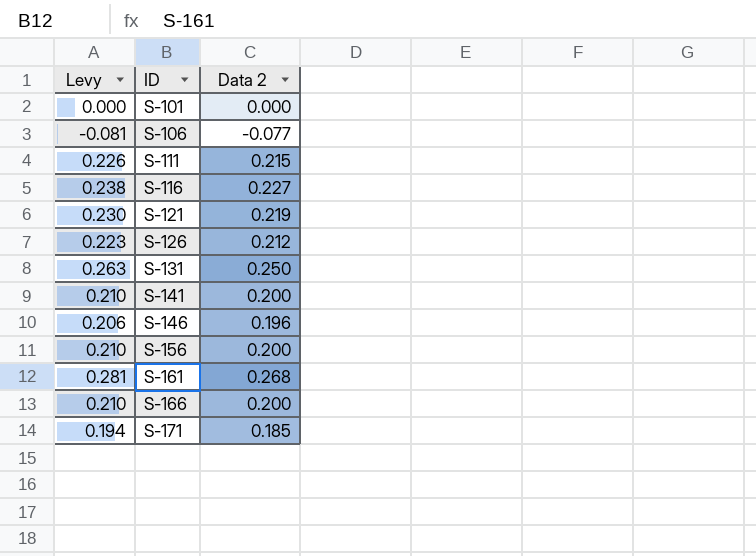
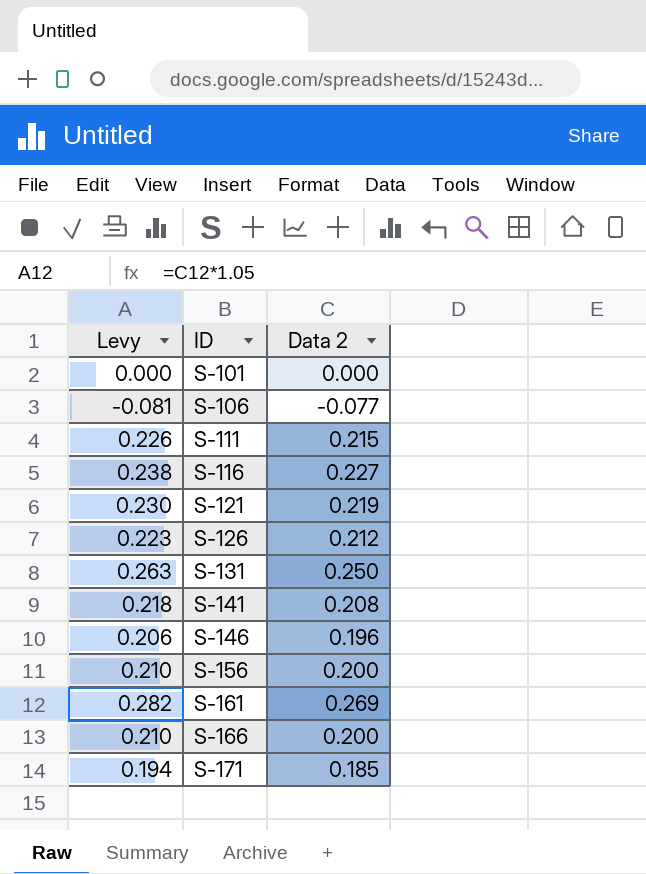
S-141 | Levy: 0.210 -> 0.218
S-141 | Data 2: 0.200 -> 0.208
S-161 | Levy: 0.281 -> 0.282
S-161 | Data 2: 0.268 -> 0.269

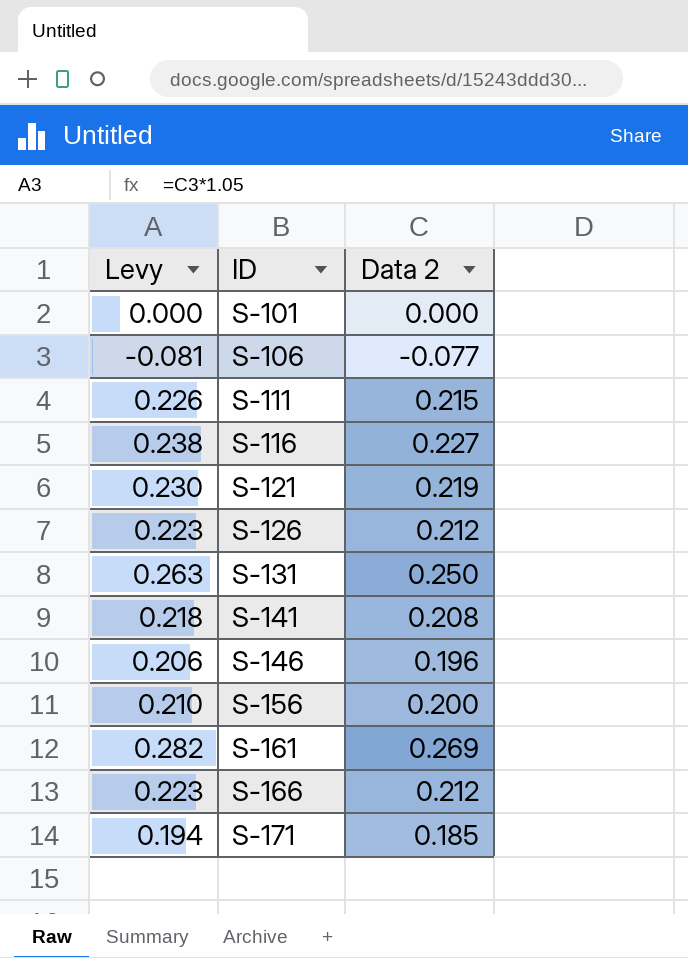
S-166 | Levy: 0.210 -> 0.223
S-166 | Data 2: 0.200 -> 0.212

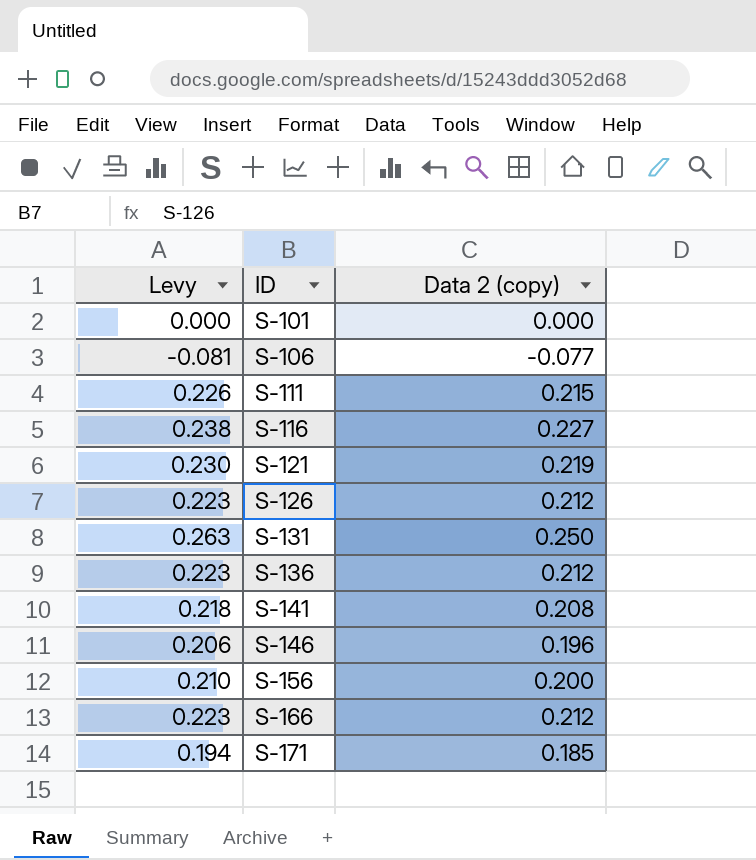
column name: Data 2 -> Data 2 (copy)
row S-161: 0.282 | 0.269 -> none
row S-136: none -> 0.223 | 0.212

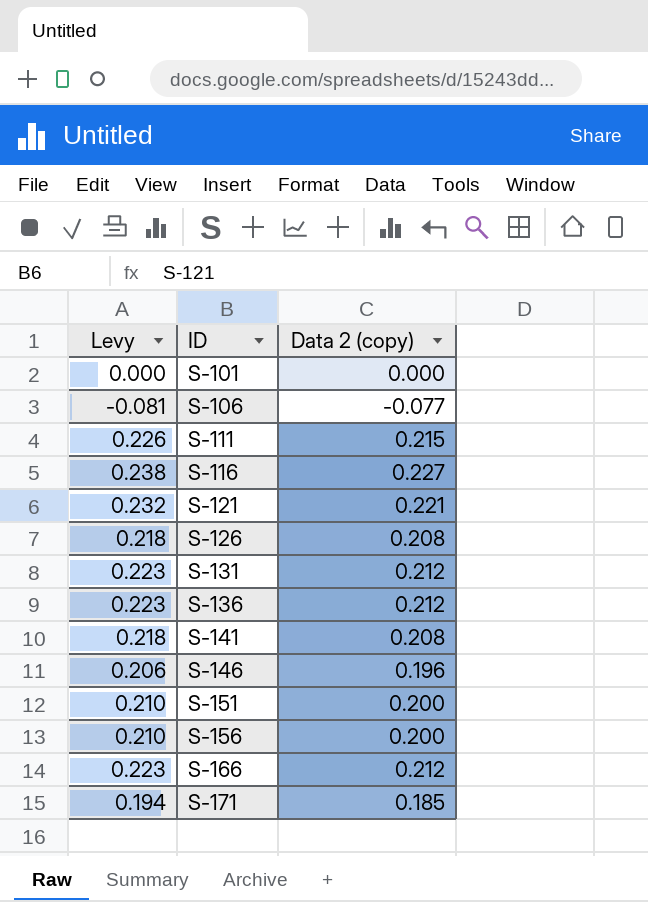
S-121 | Levy: 0.230 -> 0.232
S-121 | Data 2 (copy): 0.219 -> 0.221
S-126 | Levy: 0.223 -> 0.218
S-126 | Data 2 (copy): 0.212 -> 0.208
S-131 | Levy: 0.263 -> 0.223
S-131 | Data 2 (copy): 0.250 -> 0.212
row S-151: none -> 0.210 | 0.200

